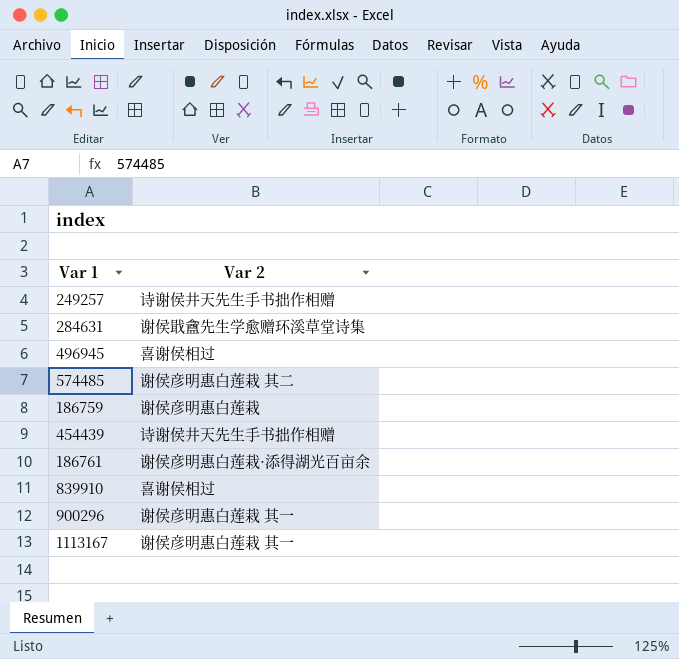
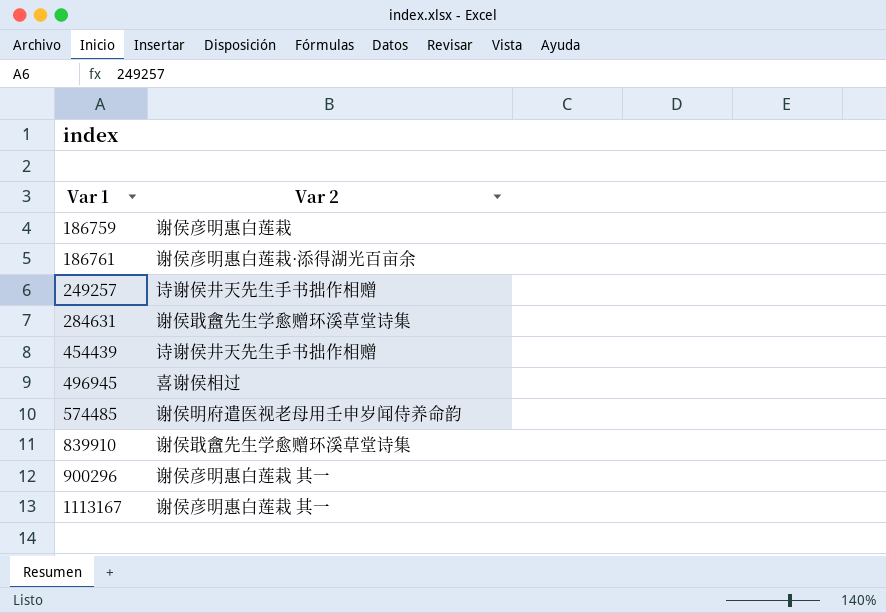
row order: none -> Var 1 ascending
574485 | Var 2: 谢侯彦明惠白莲栽 其二 -> 谢侯明府遣医视老母用壬申岁闻侍养命韵
839910 | Var 2: 喜谢侯相过 -> 谢侯戢盦先生学愈赠环溪草堂诗集

